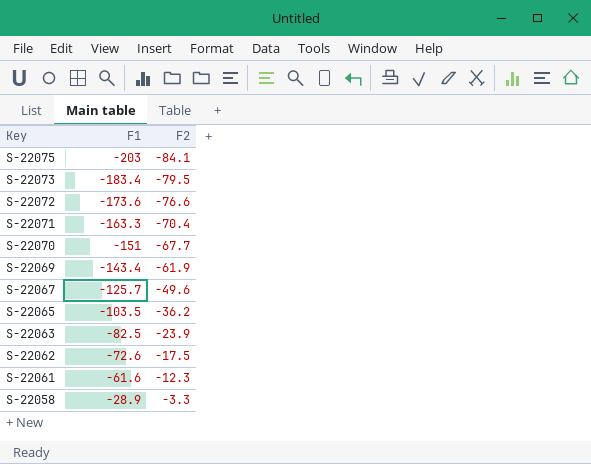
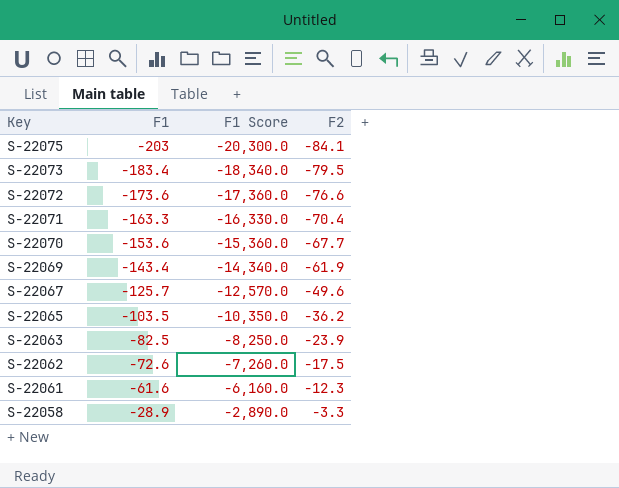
column F1 Score | formula: none -> [F1] * 100
S-22070 | F1: -151 -> -153.6

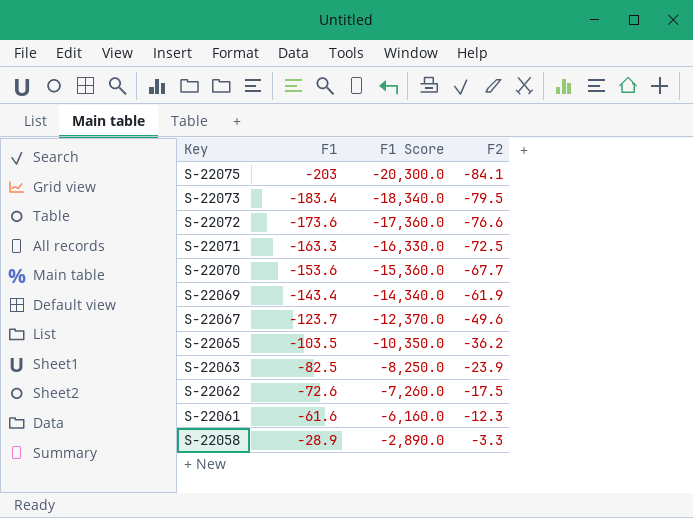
S-22071 | F2: -70.4 -> -72.5
S-22067 | F1: -125.7 -> -123.7
S-22067 | F1 Score: -12,570.0 -> -12,370.0

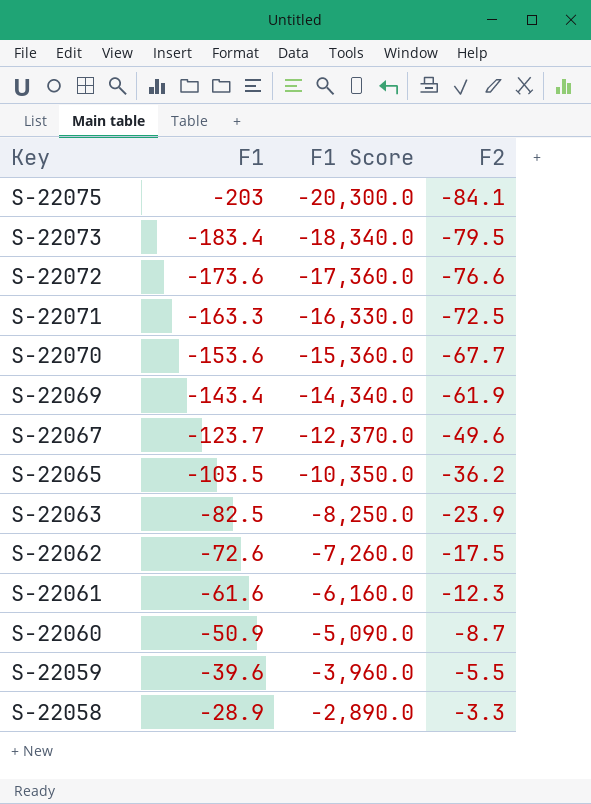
row S-22060: none -> -50.9 | -5,090.0 | -8.7
row S-22059: none -> -39.6 | -3,960.0 | -5.5

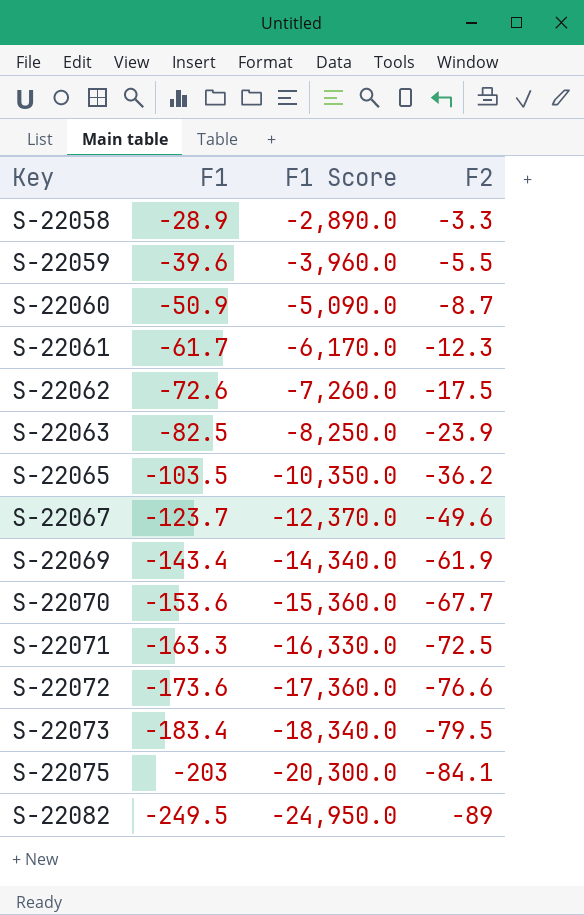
row order: Key descending -> Key ascending
S-22061 | F1: -61.6 -> -61.7
S-22061 | F1 Score: -6,160.0 -> -6,170.0
row S-22082: none -> -249.5 | -24,950.0 | -89

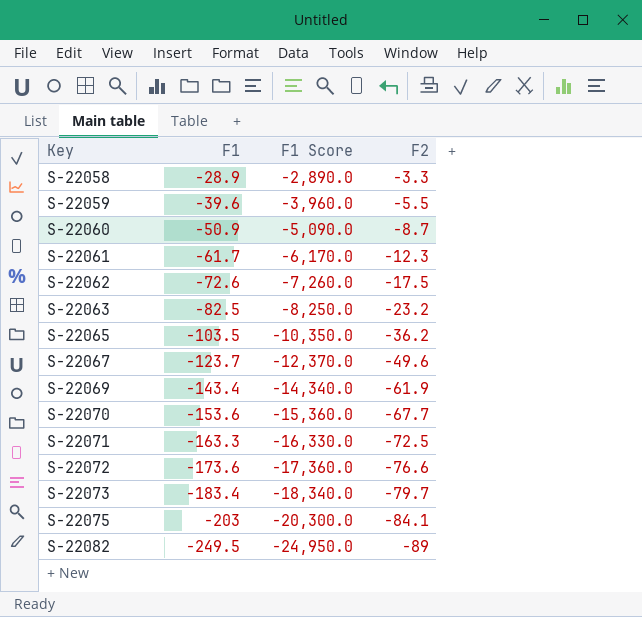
S-22063 | F2: -23.9 -> -23.2
S-22073 | F2: -79.5 -> -79.7

